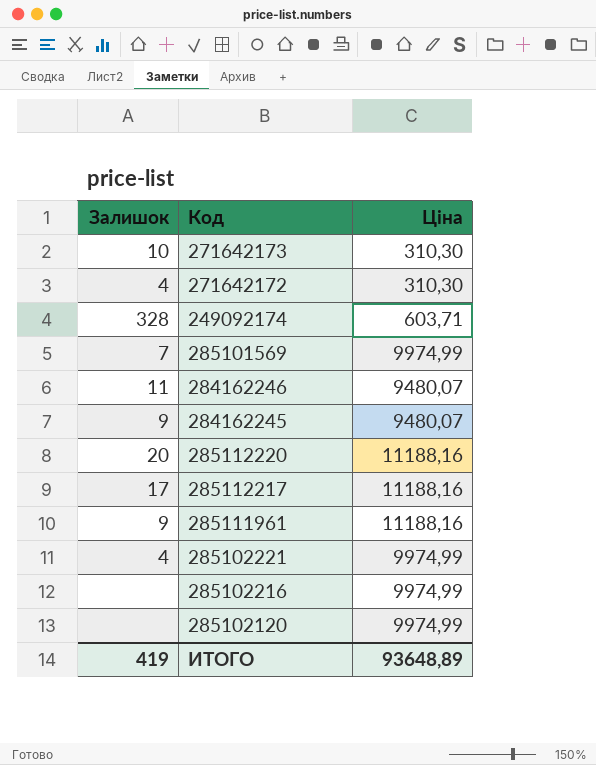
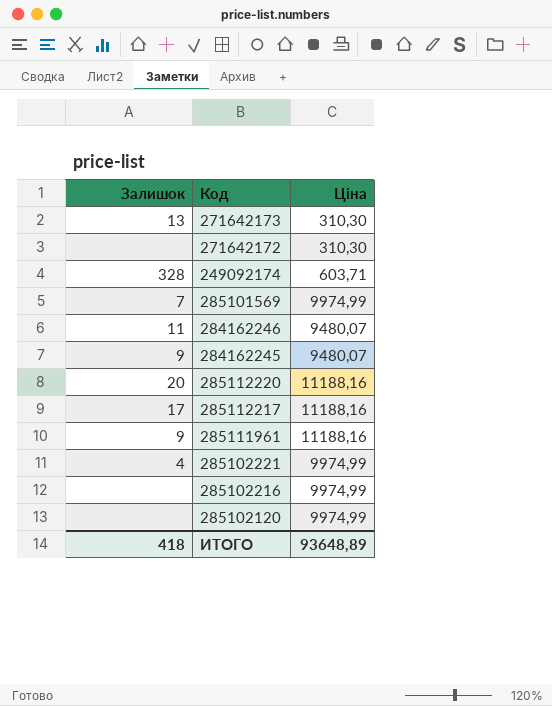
271642173 | Залишок: 10 -> 13
271642172 | Залишок: 4 -> none
ИТОГО | Залишок: 419 -> 418

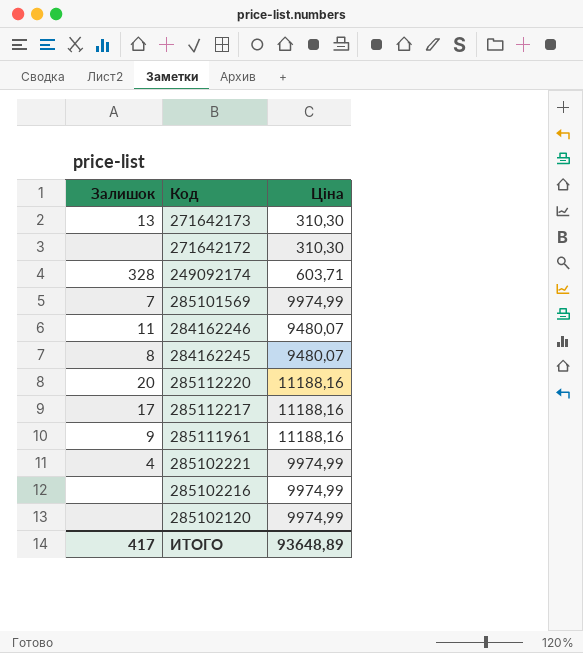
284162245 | Залишок: 9 -> 8
ИТОГО | Залишок: 418 -> 417

